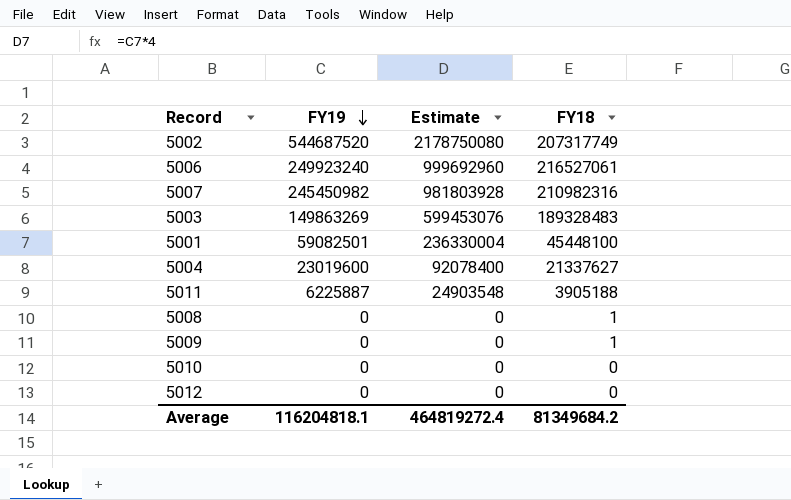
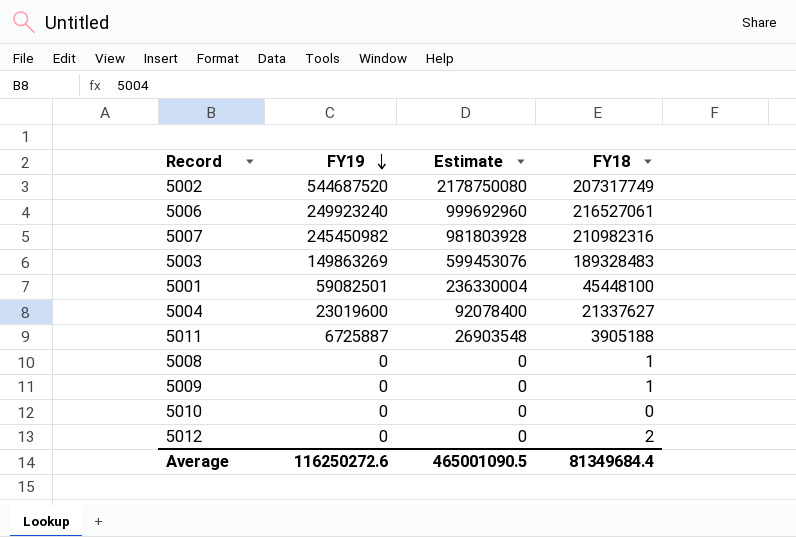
5011 | FY19: 6225887 -> 6725887
5011 | Estimate: 24903548 -> 26903548
5012 | FY18: 0 -> 2
Average | FY19: 116204818.1 -> 116250272.6
Average | Estimate: 464819272.4 -> 465001090.5
Average | FY18: 81349684.2 -> 81349684.4

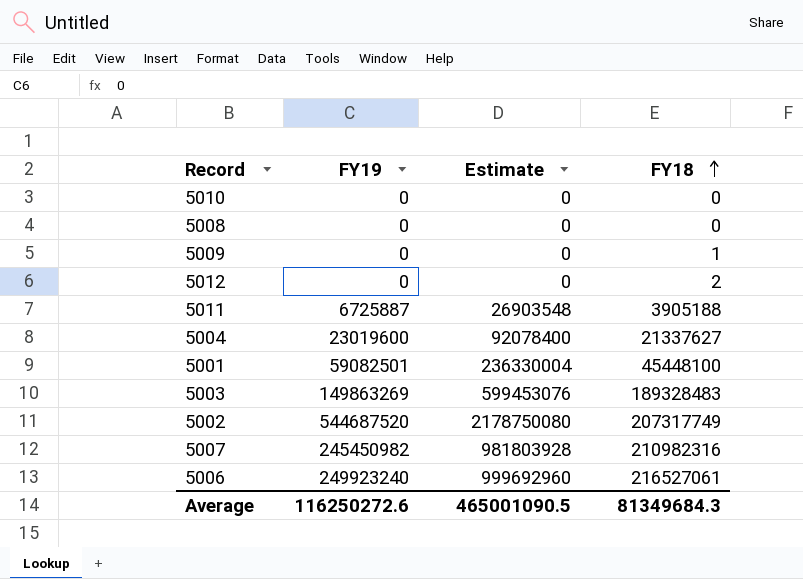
row order: FY19 descending -> FY18 ascending
5008 | FY18: 1 -> 0
Average | FY18: 81349684.4 -> 81349684.3

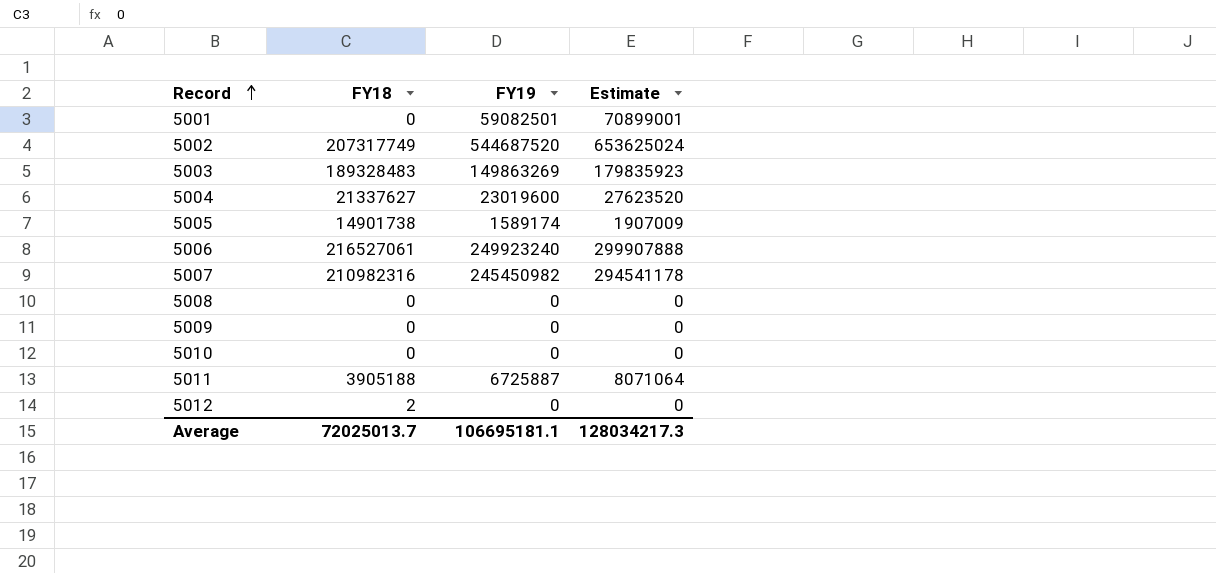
row order: FY18 ascending -> Record ascending
column FY18 | position: 4 -> 2
column Estimate | formula: [FY19] * 4 -> [FY19] * 1.2
5001 | FY18: 45448100 -> 0
row 5005: none -> 14901738 | 1589174 | 1907009
5009 | FY18: 1 -> 0
Average | FY18: 81349684.3 -> 72025013.7
Average | FY19: 116250272.6 -> 106695181.1
Average | Estimate: 465001090.5 -> 128034217.3

